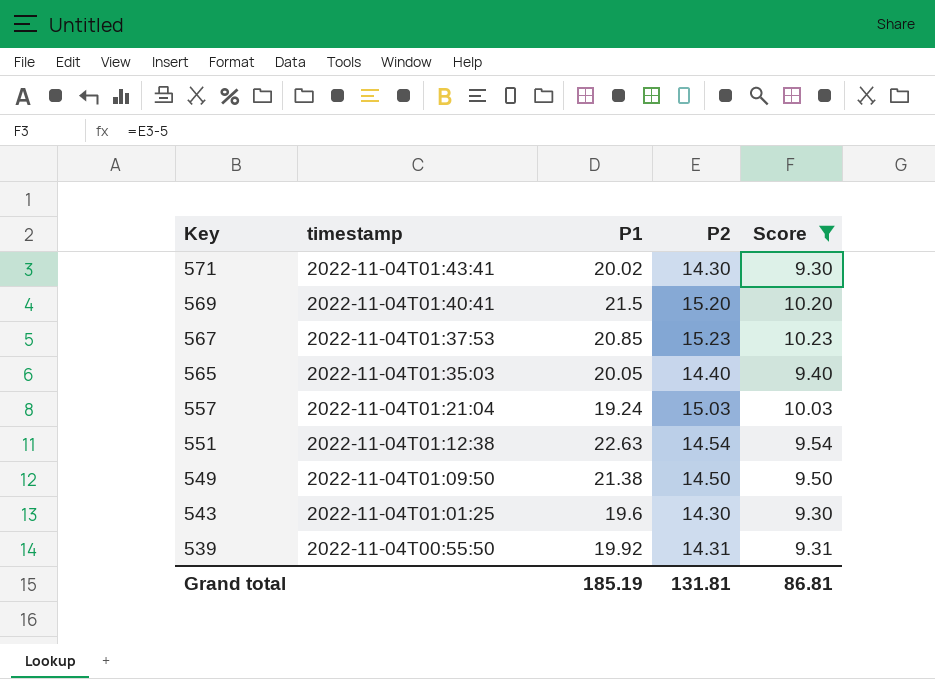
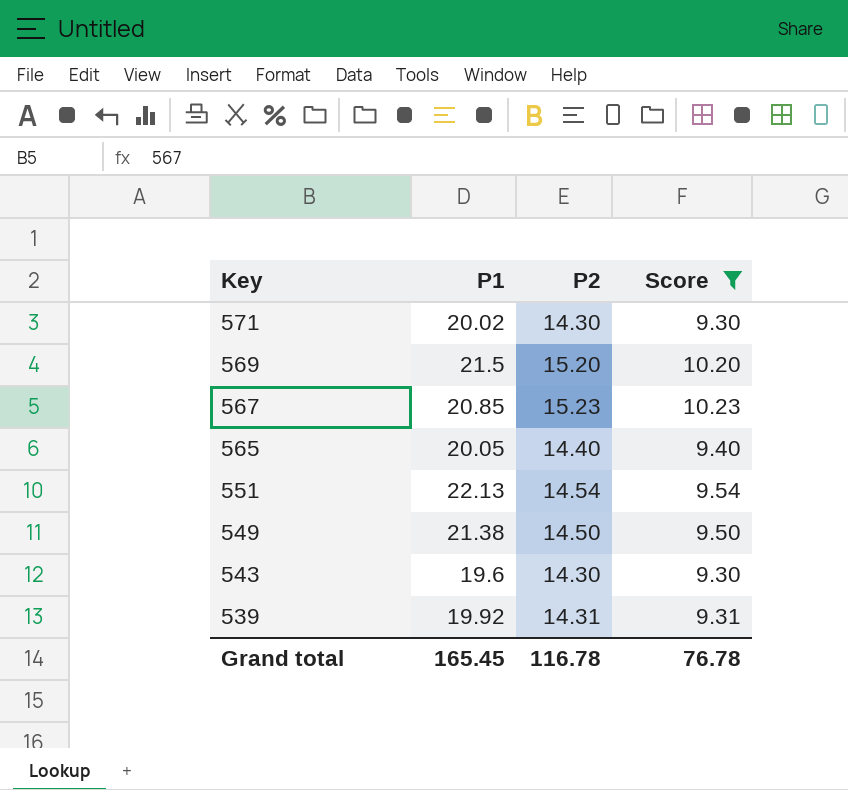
column timestamp | position: 2 -> none
row 557: 2022-11-04T01:21:04 | 19.24 | 15.03 | 10.03 -> none
551 | P1: 22.63 -> 22.13
Grand total | P1: 185.19 -> 165.45
Grand total | P2: 131.81 -> 116.78
Grand total | Score: 86.81 -> 76.78

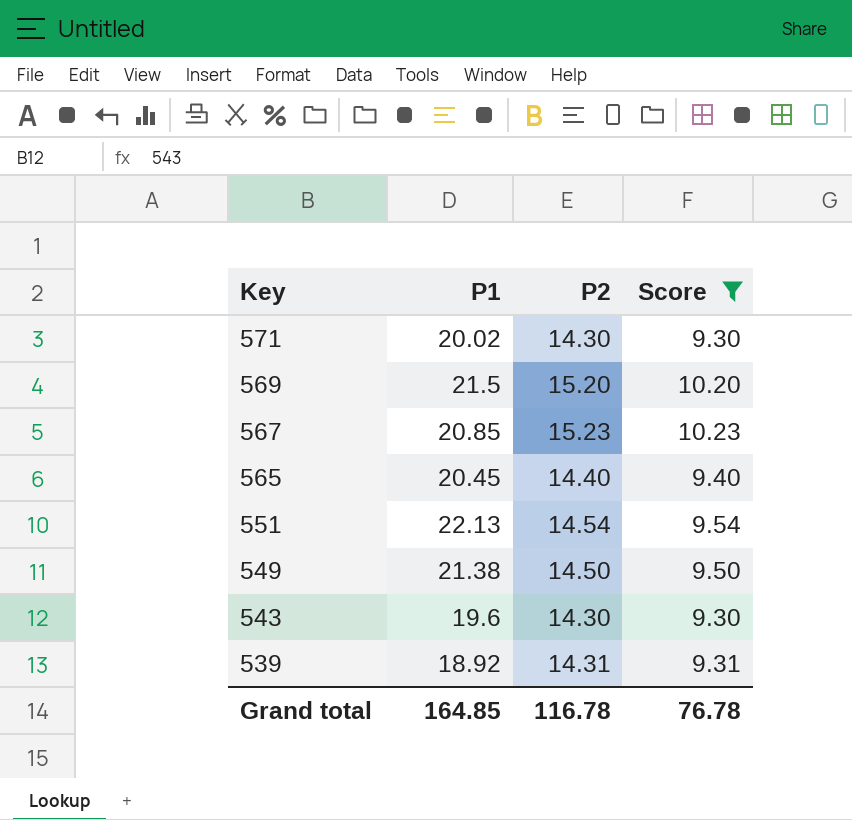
565 | P1: 20.05 -> 20.45
539 | P1: 19.92 -> 18.92
Grand total | P1: 165.45 -> 164.85

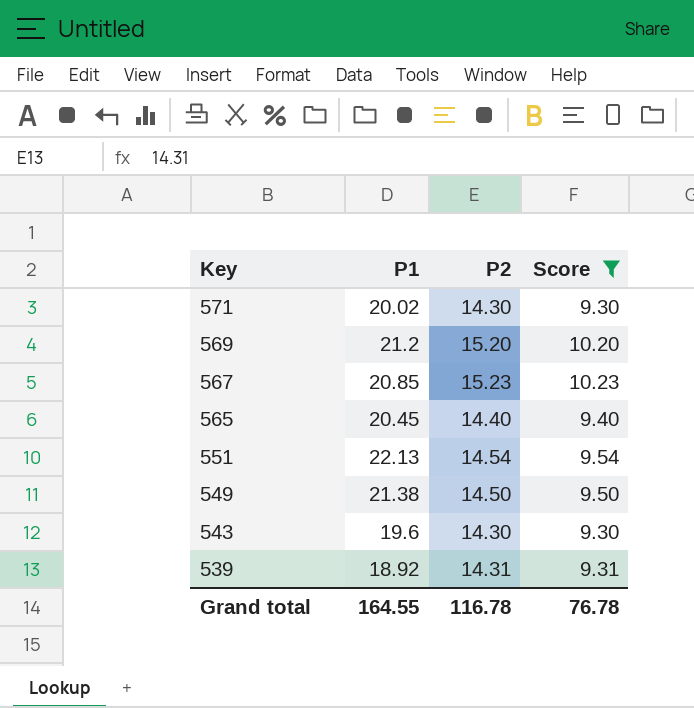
569 | P1: 21.5 -> 21.2
Grand total | P1: 164.85 -> 164.55

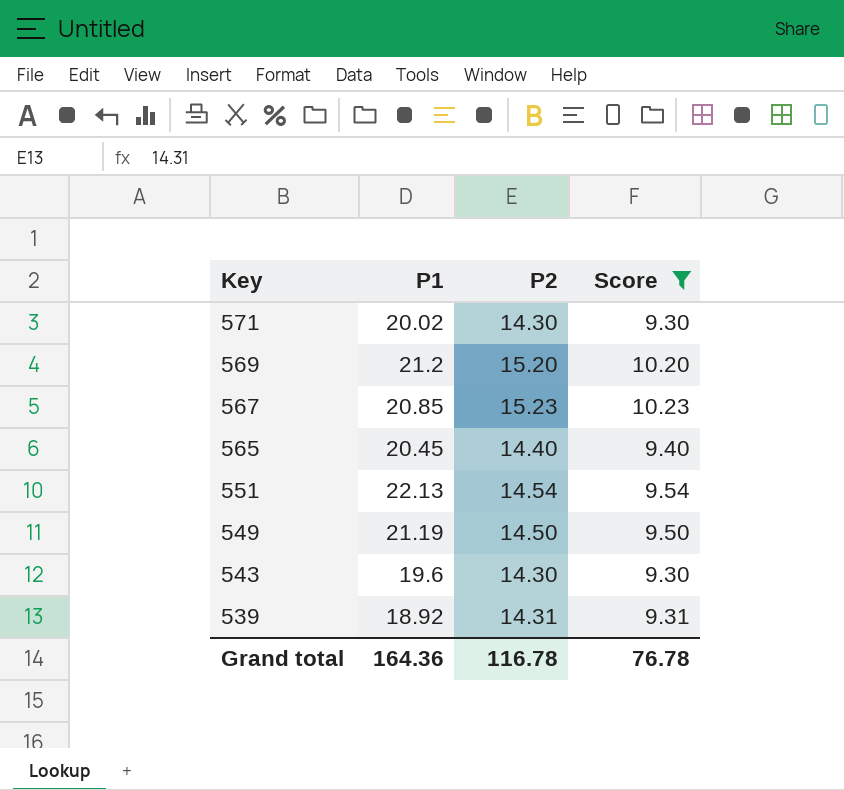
549 | P1: 21.38 -> 21.19
Grand total | P1: 164.55 -> 164.36

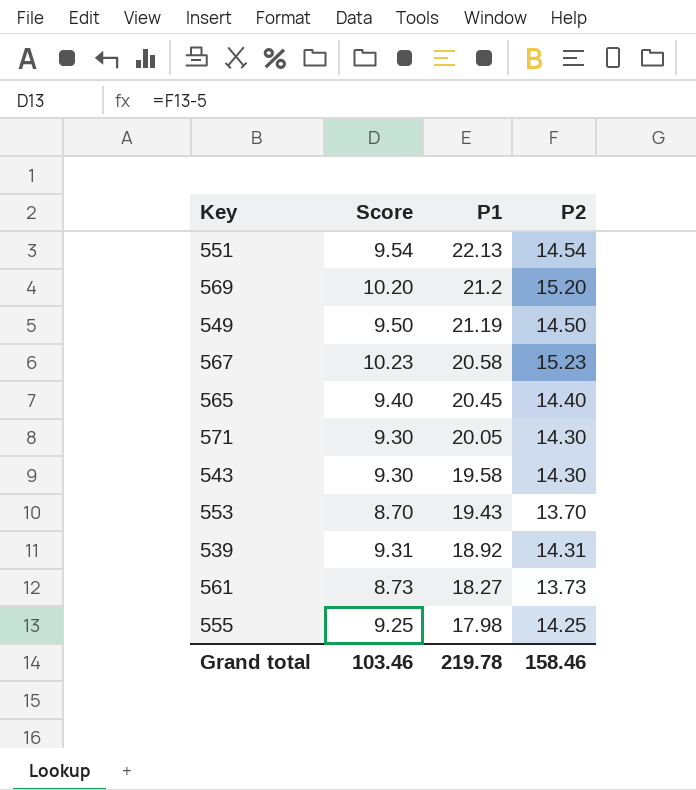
filter: Score >= 9.30 -> none
row order: Key descending -> P1 descending
column Score | position: 4 -> 2
567 | P1: 20.85 -> 20.58
571 | P1: 20.02 -> 20.05
543 | P1: 19.6 -> 19.58
Grand total | Score: 76.78 -> 103.46
Grand total | P1: 164.36 -> 219.78
Grand total | P2: 116.78 -> 158.46

